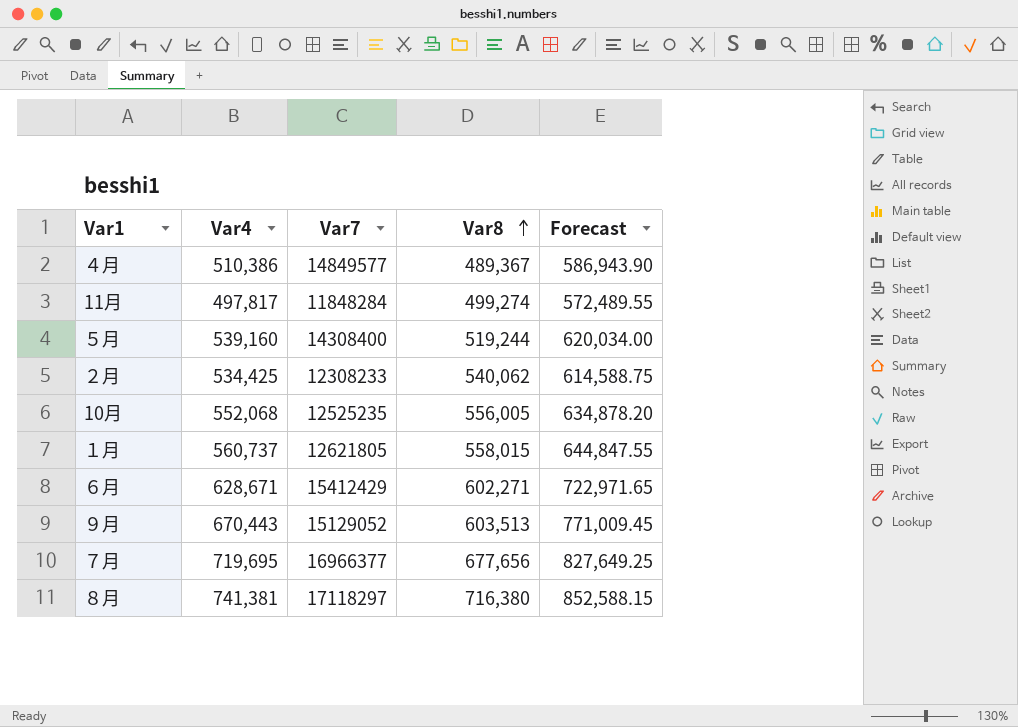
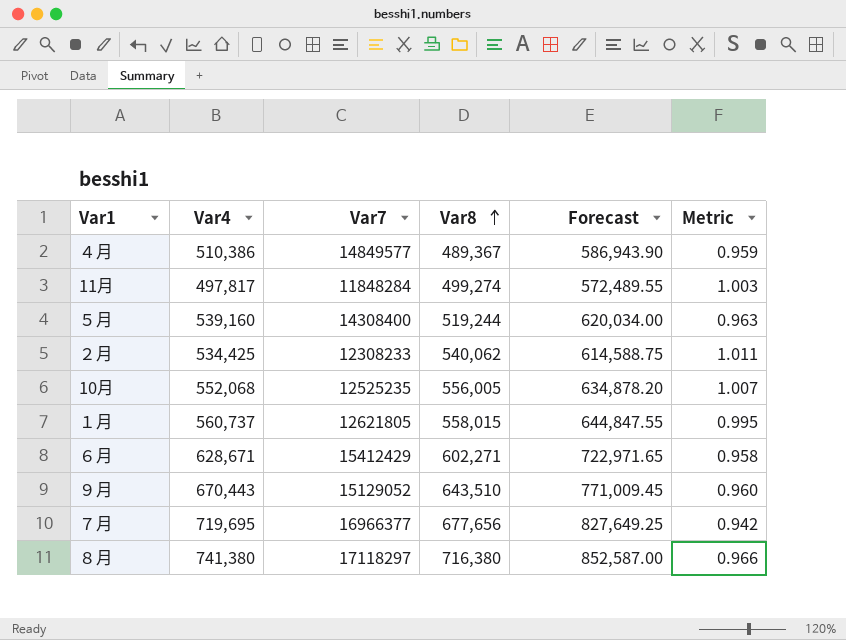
column Metric | formula: none -> [Var8] / [Var4]
９月 | Var8: 603,513 -> 643,510
８月 | Var4: 741,381 -> 741,380
８月 | Forecast: 852,588.15 -> 852,587.00

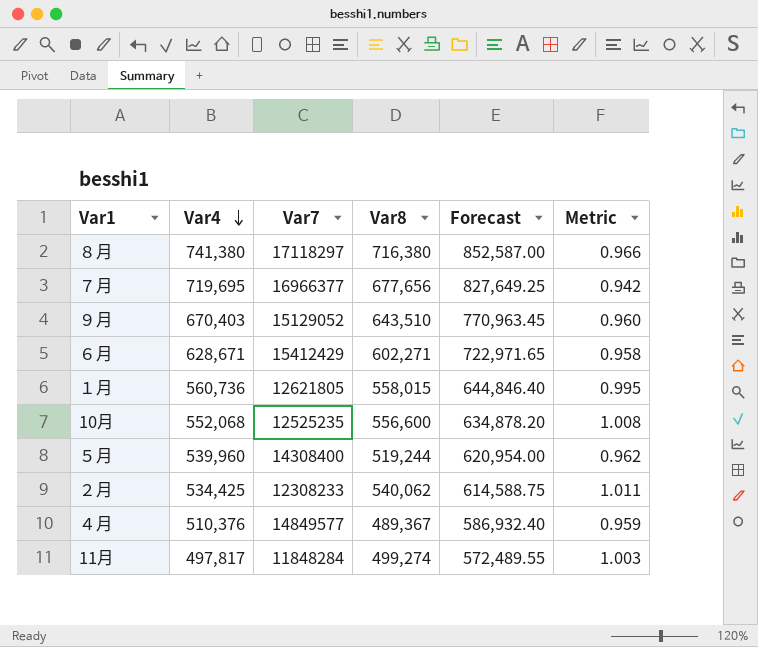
row order: Var8 ascending -> Var4 descending
９月 | Var4: 670,443 -> 670,403
９月 | Forecast: 771,009.45 -> 770,963.45
１月 | Var4: 560,737 -> 560,736
１月 | Forecast: 644,847.55 -> 644,846.40
10月 | Var8: 556,005 -> 556,600
10月 | Metric: 1.007 -> 1.008
５月 | Var4: 539,160 -> 539,960
５月 | Forecast: 620,034.00 -> 620,954.00
５月 | Metric: 0.963 -> 0.962
４月 | Var4: 510,386 -> 510,376
４月 | Forecast: 586,943.90 -> 586,932.40

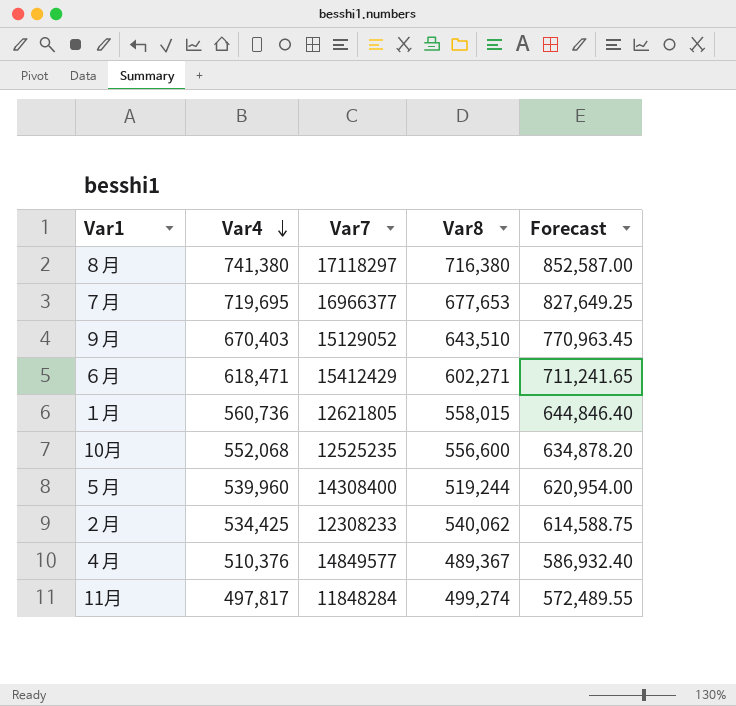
column Metric | formula: [Var8] / [Var4] -> none
７月 | Var8: 677,656 -> 677,653
６月 | Var4: 628,671 -> 618,471
６月 | Forecast: 722,971.65 -> 711,241.65

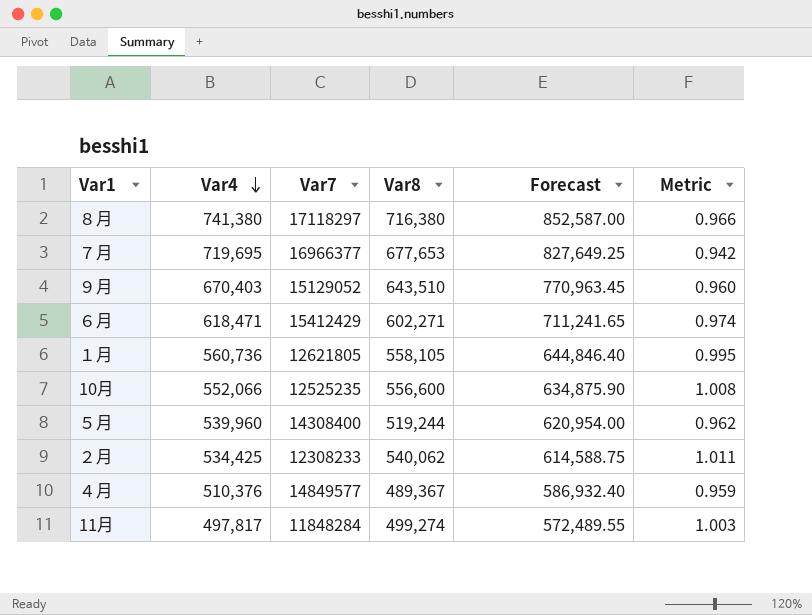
column Metric | formula: none -> [Var8] / [Var4]
１月 | Var8: 558,015 -> 558,105
10月 | Var4: 552,068 -> 552,066
10月 | Forecast: 634,878.20 -> 634,875.90

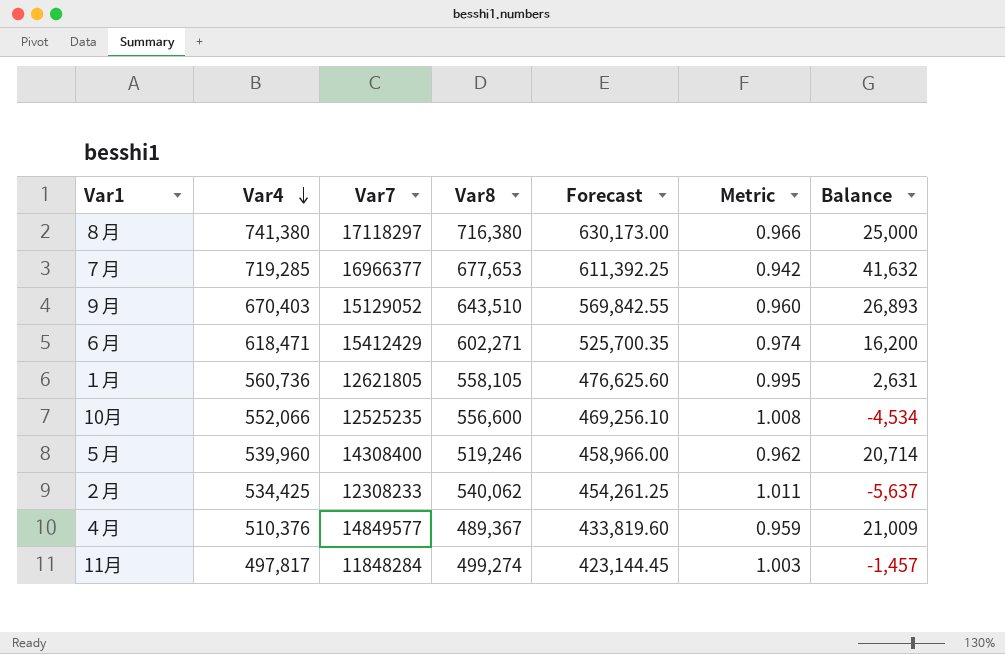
column Forecast | formula: [Var4] * 1.15 -> [Var4] * 0.85
column Balance | formula: none -> [Var4] - [Var8]
７月 | Var4: 719,695 -> 719,285
５月 | Var8: 519,244 -> 519,246

